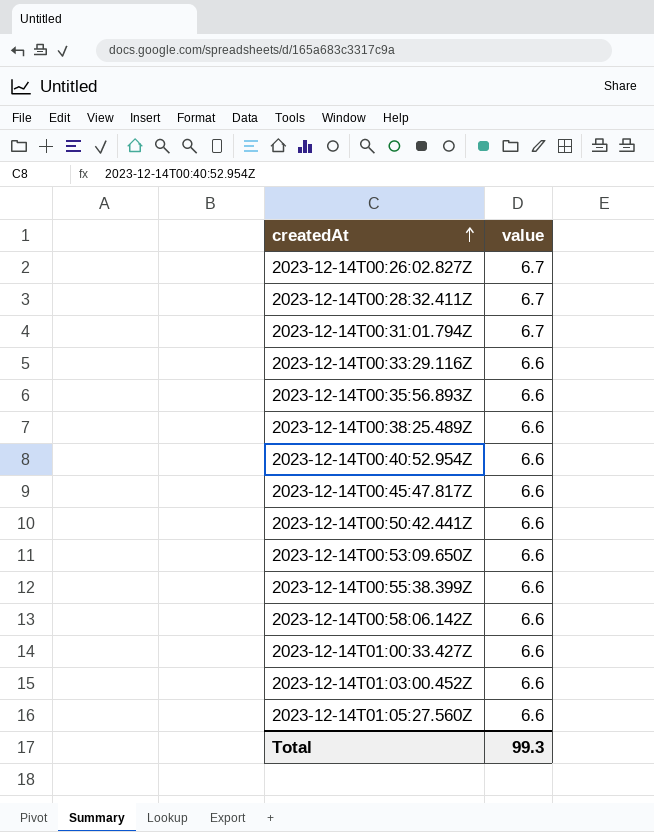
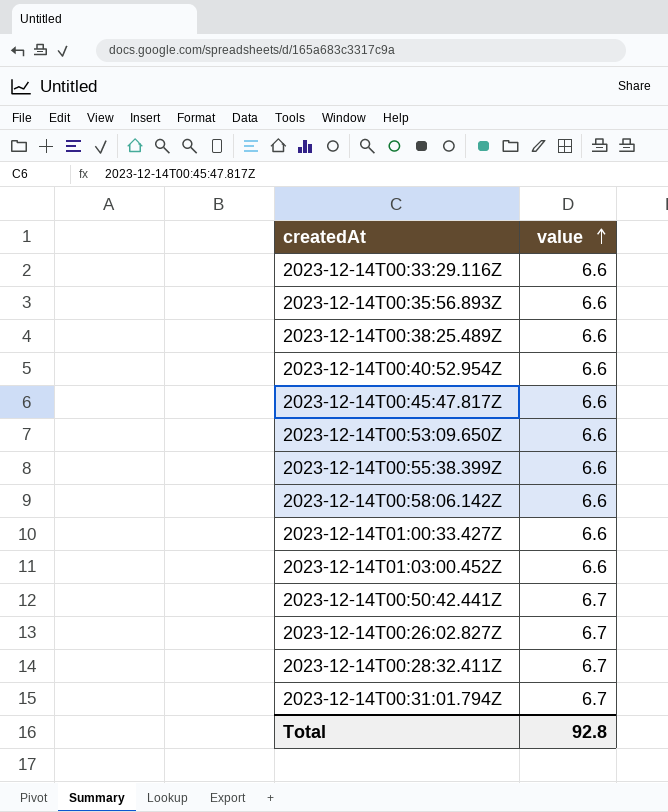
row order: createdAt ascending -> value ascending
row 2023-12-14T01:05:27.560Z: 6.6 -> none
2023-12-14T00:50:42.441Z | value: 6.6 -> 6.7
Total | value: 99.3 -> 92.8

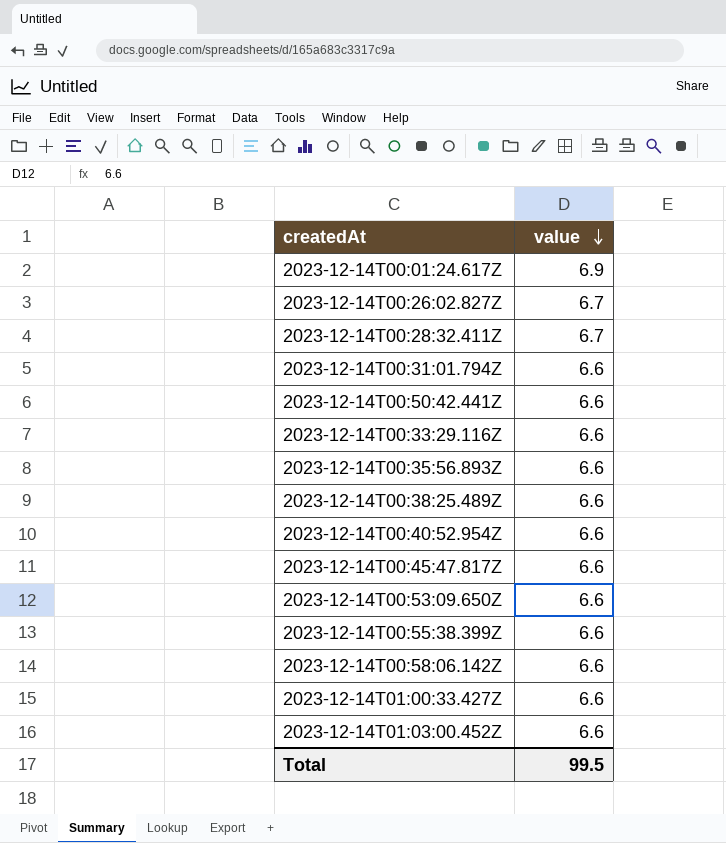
row order: value ascending -> value descending
row 2023-12-14T00:01:24.617Z: none -> 6.9
2023-12-14T00:31:01.794Z | value: 6.7 -> 6.6
2023-12-14T00:50:42.441Z | value: 6.7 -> 6.6
Total | value: 92.8 -> 99.5

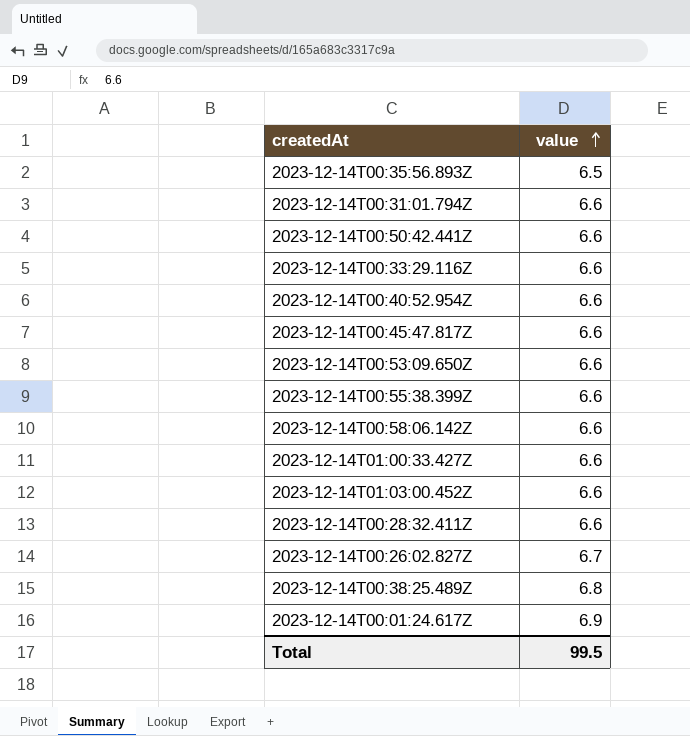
row order: value descending -> value ascending
2023-12-14T00:35:56.893Z | value: 6.6 -> 6.5
2023-12-14T00:28:32.411Z | value: 6.7 -> 6.6
2023-12-14T00:38:25.489Z | value: 6.6 -> 6.8

